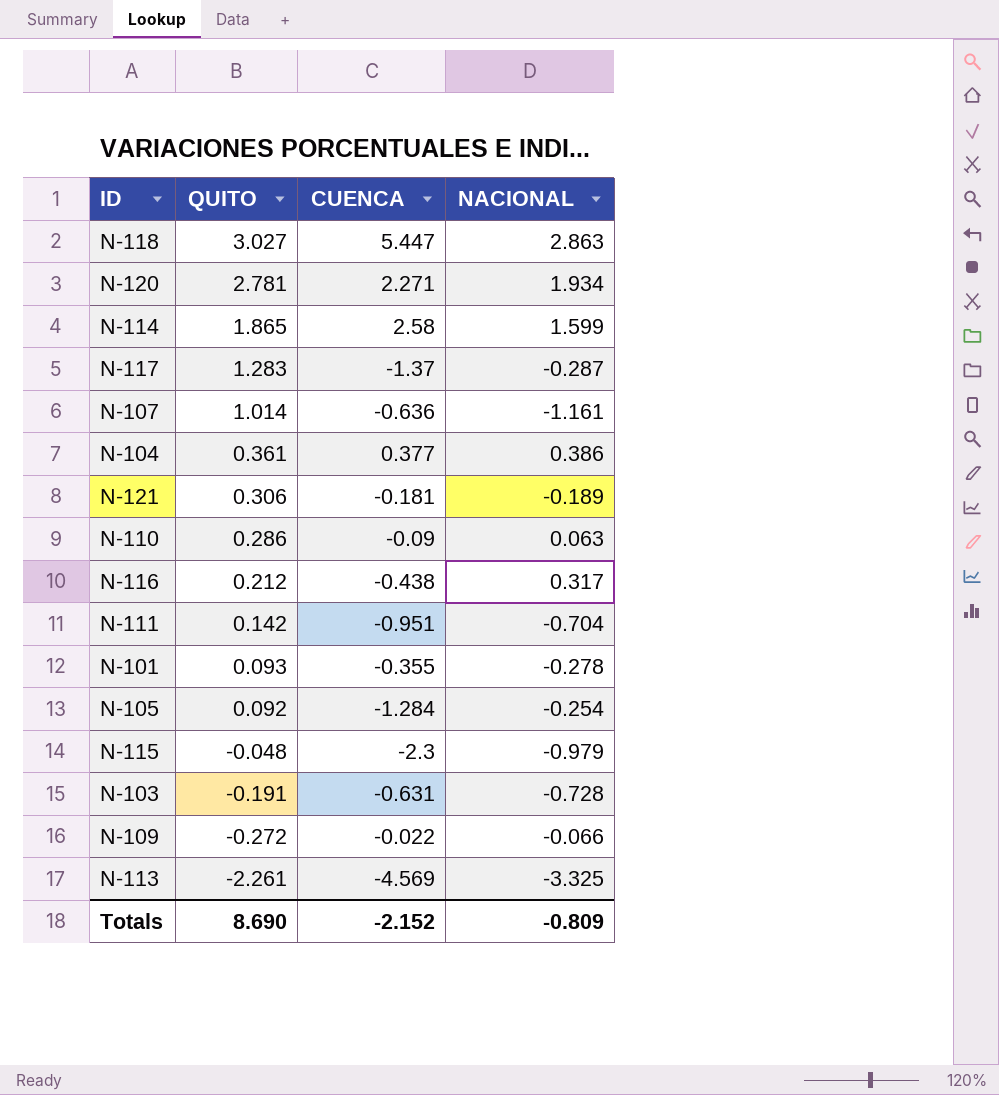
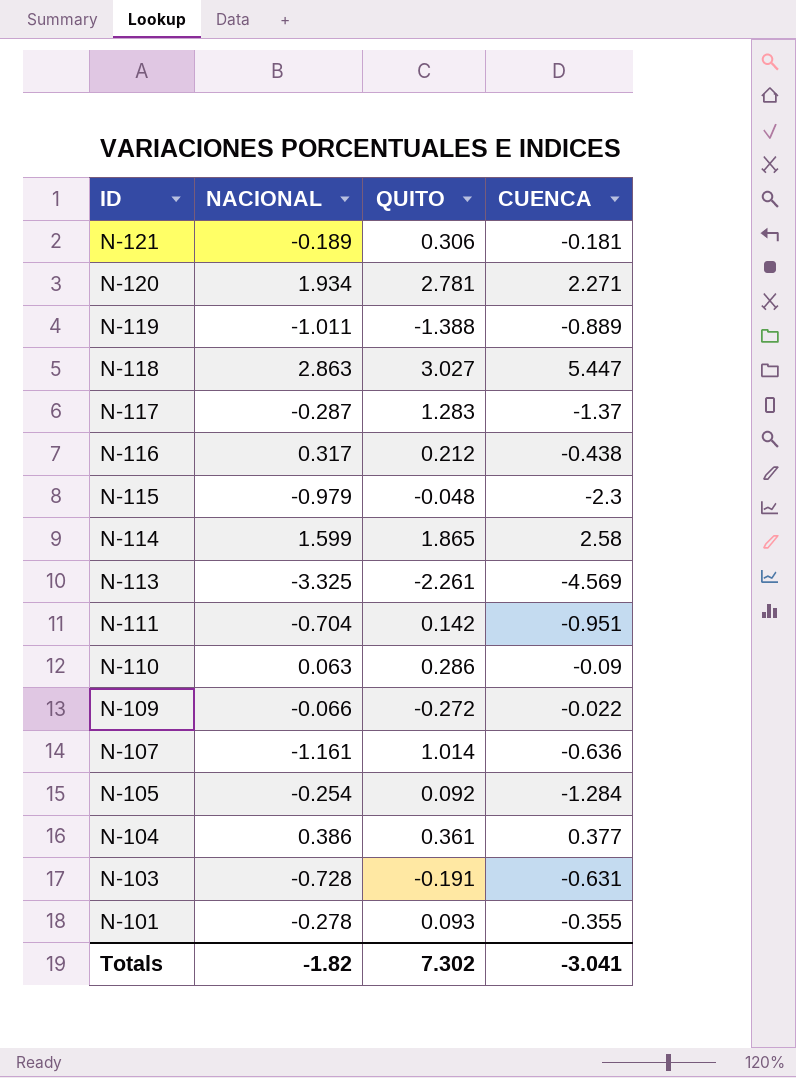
row order: QUITO descending -> ID descending
column NACIONAL | position: 4 -> 2
row N-119: none -> -1.011 | -1.388 | -0.889
Totals | NACIONAL: -0.809 -> -1.82
Totals | QUITO: 8.690 -> 7.302
Totals | CUENCA: -2.152 -> -3.041

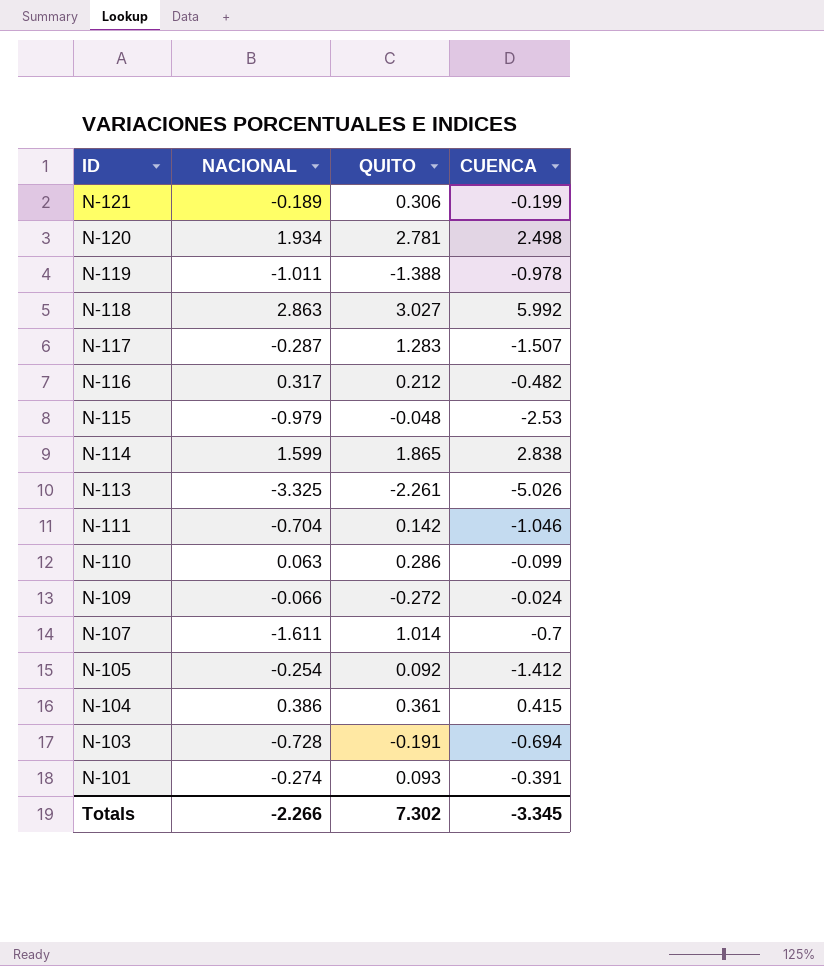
N-121 | CUENCA: -0.181 -> -0.199
N-120 | CUENCA: 2.271 -> 2.498
N-119 | CUENCA: -0.889 -> -0.978
N-118 | CUENCA: 5.447 -> 5.992
N-117 | CUENCA: -1.37 -> -1.507
N-116 | CUENCA: -0.438 -> -0.482
N-115 | CUENCA: -2.3 -> -2.53
N-114 | CUENCA: 2.58 -> 2.838
N-113 | CUENCA: -4.569 -> -5.026
N-111 | CUENCA: -0.951 -> -1.046
N-110 | CUENCA: -0.09 -> -0.099
N-109 | CUENCA: -0.022 -> -0.024
N-107 | NACIONAL: -1.161 -> -1.611
N-107 | CUENCA: -0.636 -> -0.7
N-105 | CUENCA: -1.284 -> -1.412
N-104 | CUENCA: 0.377 -> 0.415
N-103 | CUENCA: -0.631 -> -0.694
N-101 | NACIONAL: -0.278 -> -0.274
N-101 | CUENCA: -0.355 -> -0.391
Totals | NACIONAL: -1.82 -> -2.266
Totals | CUENCA: -3.041 -> -3.345

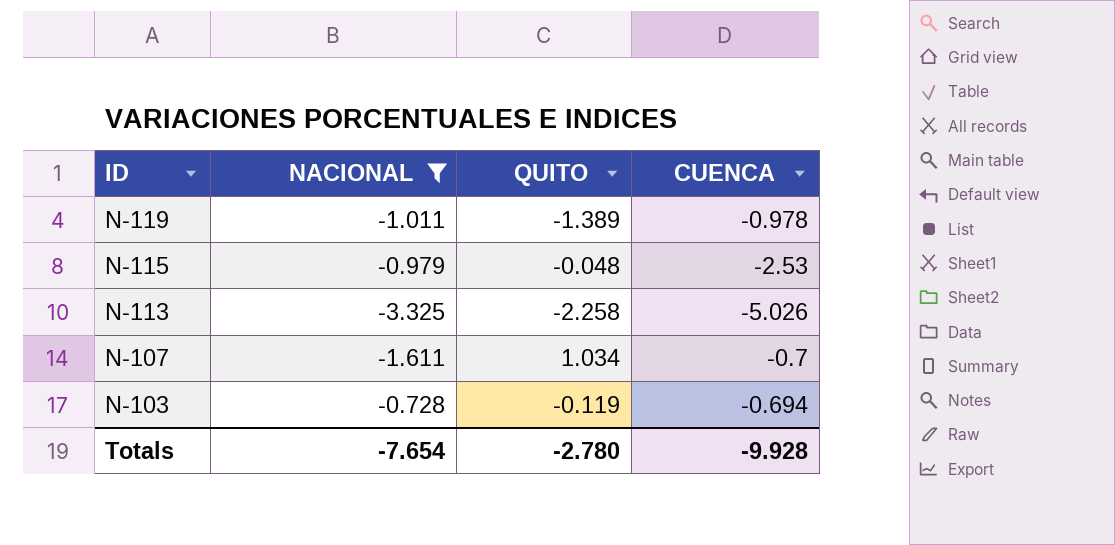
filter: none -> NACIONAL <= -0.728
N-119 | QUITO: -1.388 -> -1.389
N-113 | QUITO: -2.261 -> -2.258
N-107 | QUITO: 1.014 -> 1.034
N-103 | QUITO: -0.191 -> -0.119
Totals | NACIONAL: -2.266 -> -7.654
Totals | QUITO: 7.302 -> -2.780
Totals | CUENCA: -3.345 -> -9.928

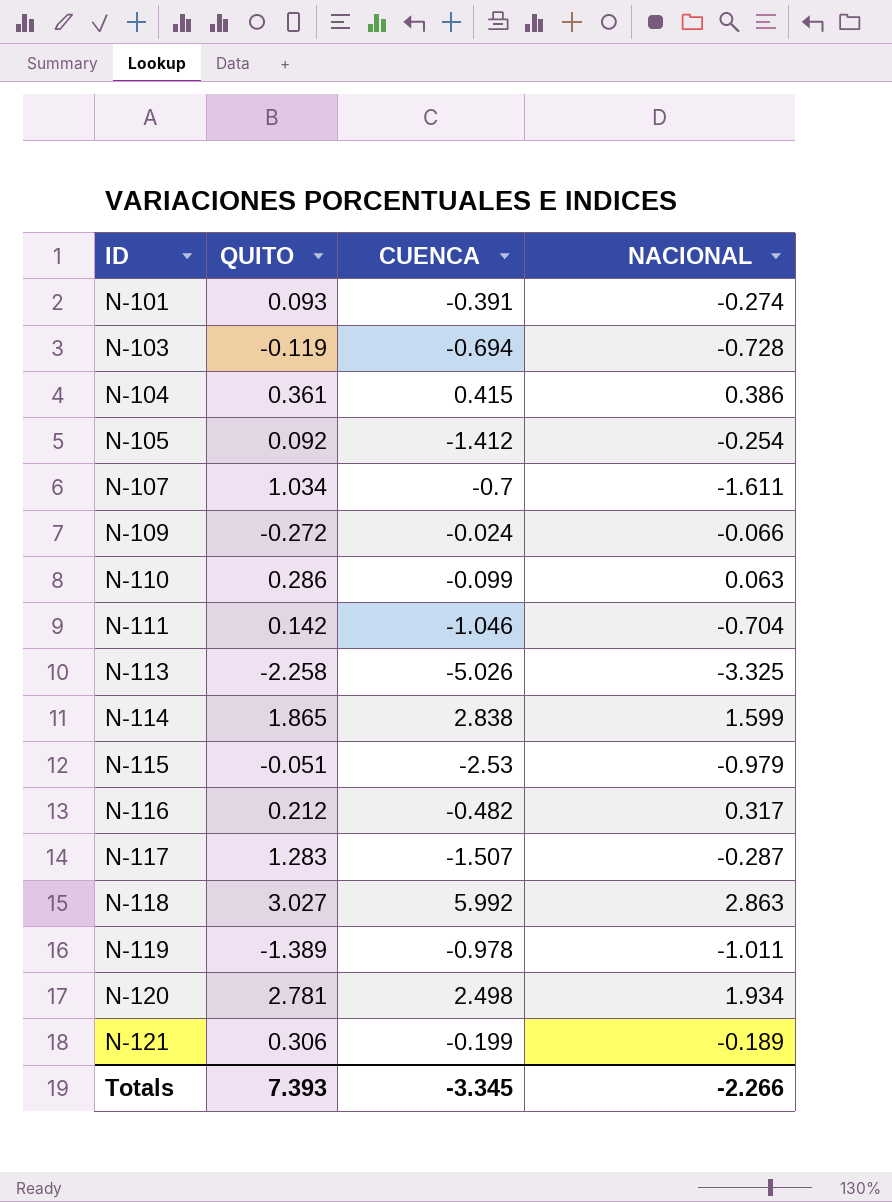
filter: NACIONAL <= -0.728 -> none
row order: ID descending -> ID ascending
column NACIONAL | position: 2 -> 4
N-115 | QUITO: -0.048 -> -0.051
Totals | QUITO: -2.780 -> 7.393
Totals | CUENCA: -9.928 -> -3.345
Totals | NACIONAL: -7.654 -> -2.266

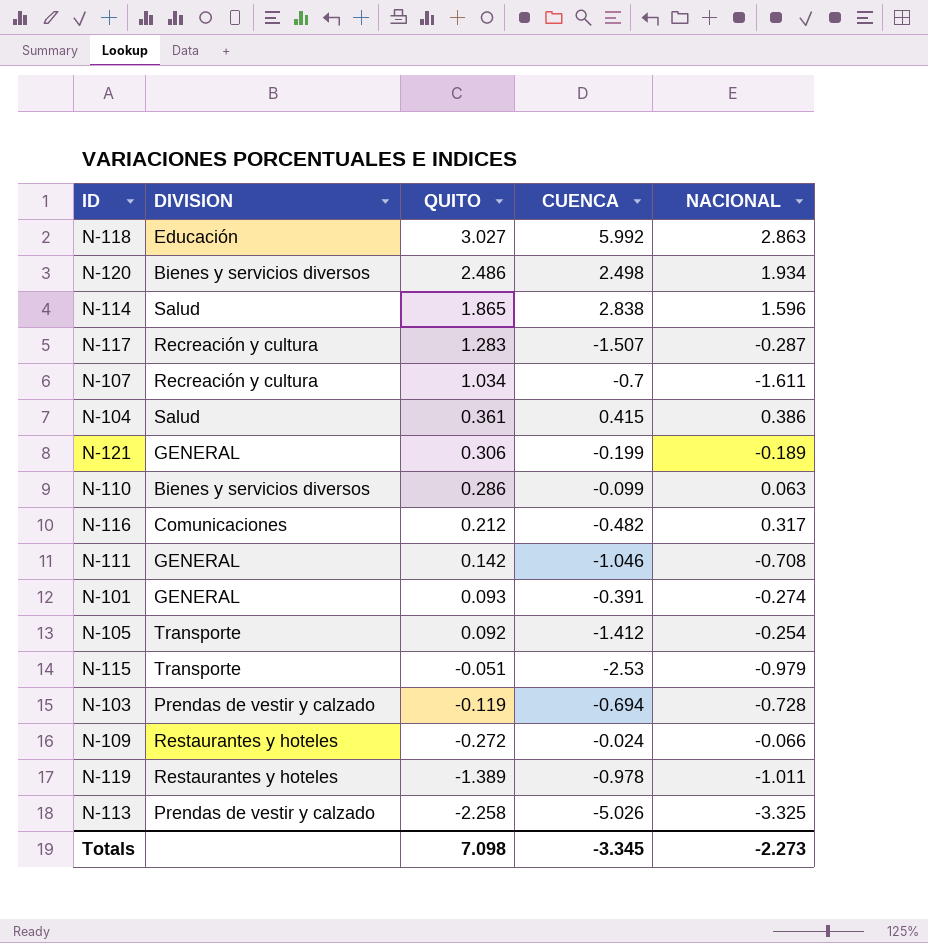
row order: ID ascending -> QUITO descending
column DIVISION | position: none -> 2
N-120 | QUITO: 2.781 -> 2.486
N-114 | NACIONAL: 1.599 -> 1.596
N-111 | NACIONAL: -0.704 -> -0.708
Totals | QUITO: 7.393 -> 7.098
Totals | NACIONAL: -2.266 -> -2.273

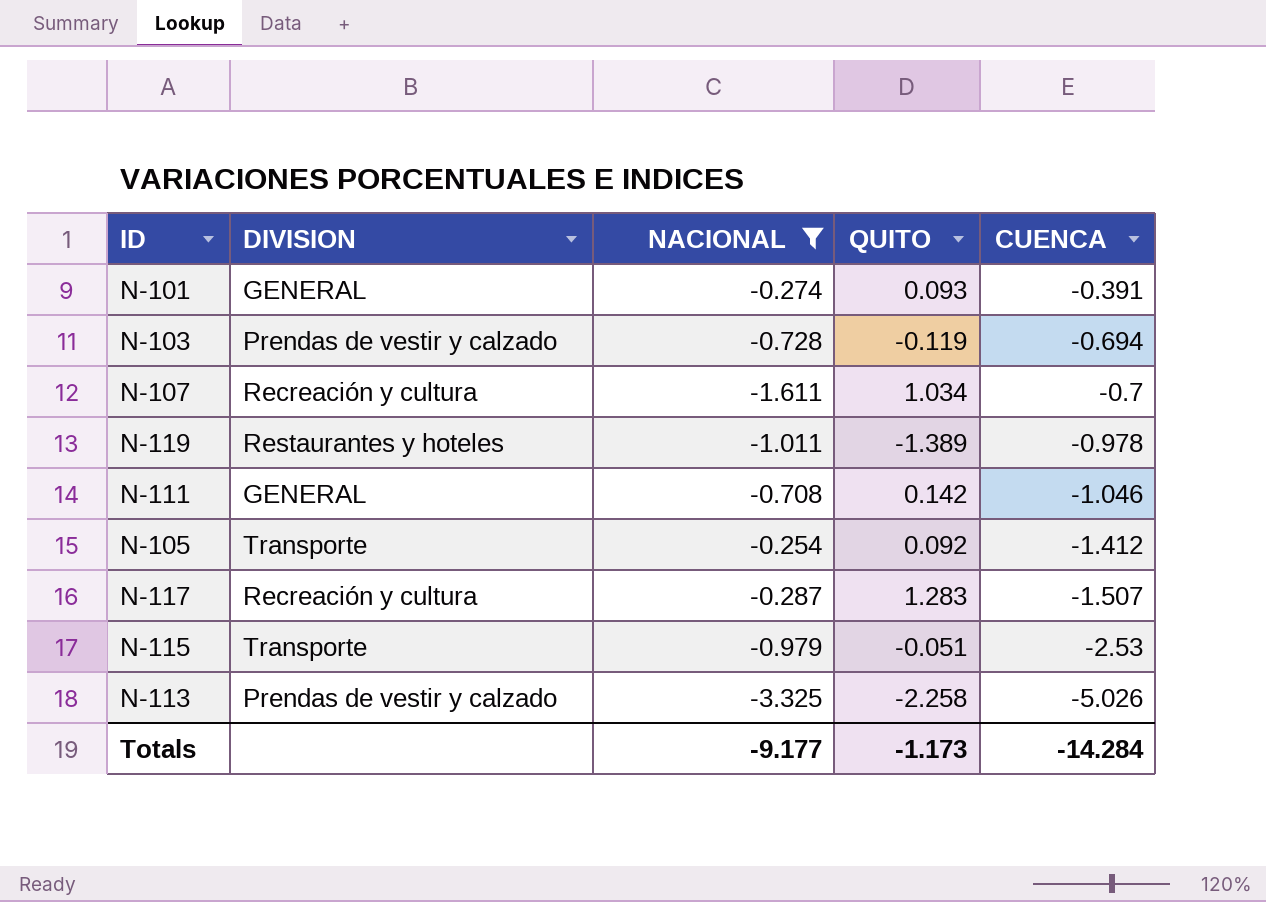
filter: none -> NACIONAL <= -0.254
row order: QUITO descending -> CUENCA descending
column NACIONAL | position: 5 -> 3
Totals | NACIONAL: -2.273 -> -9.177
Totals | QUITO: 7.098 -> -1.173
Totals | CUENCA: -3.345 -> -14.284

